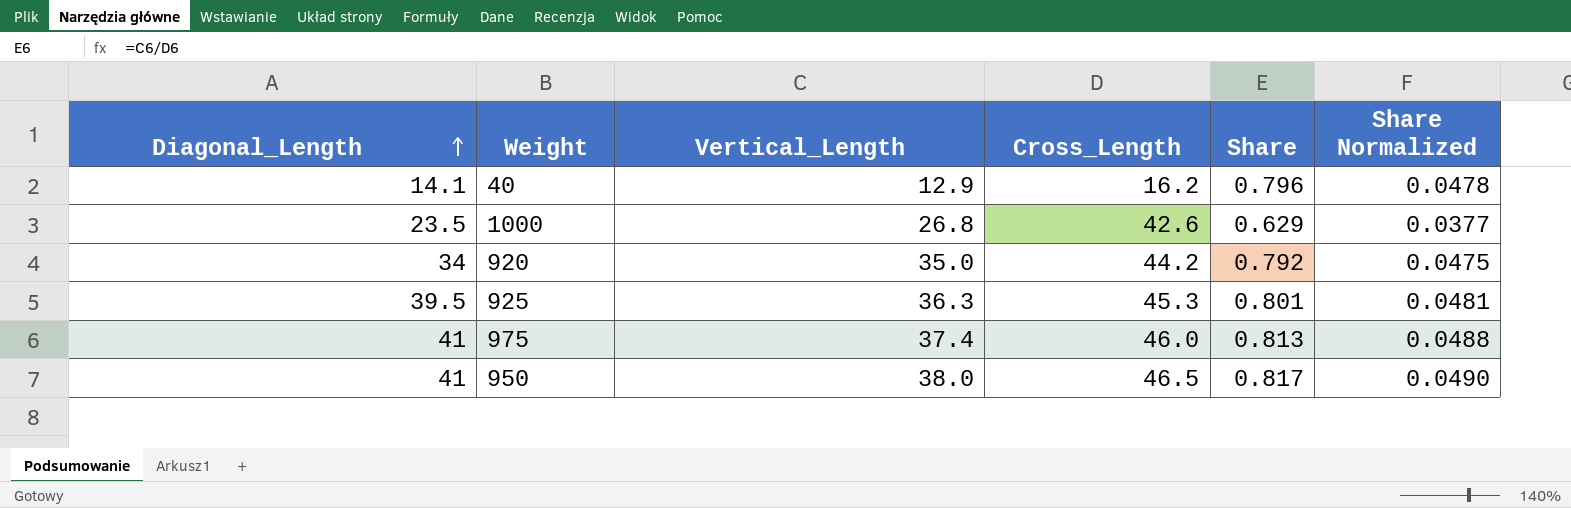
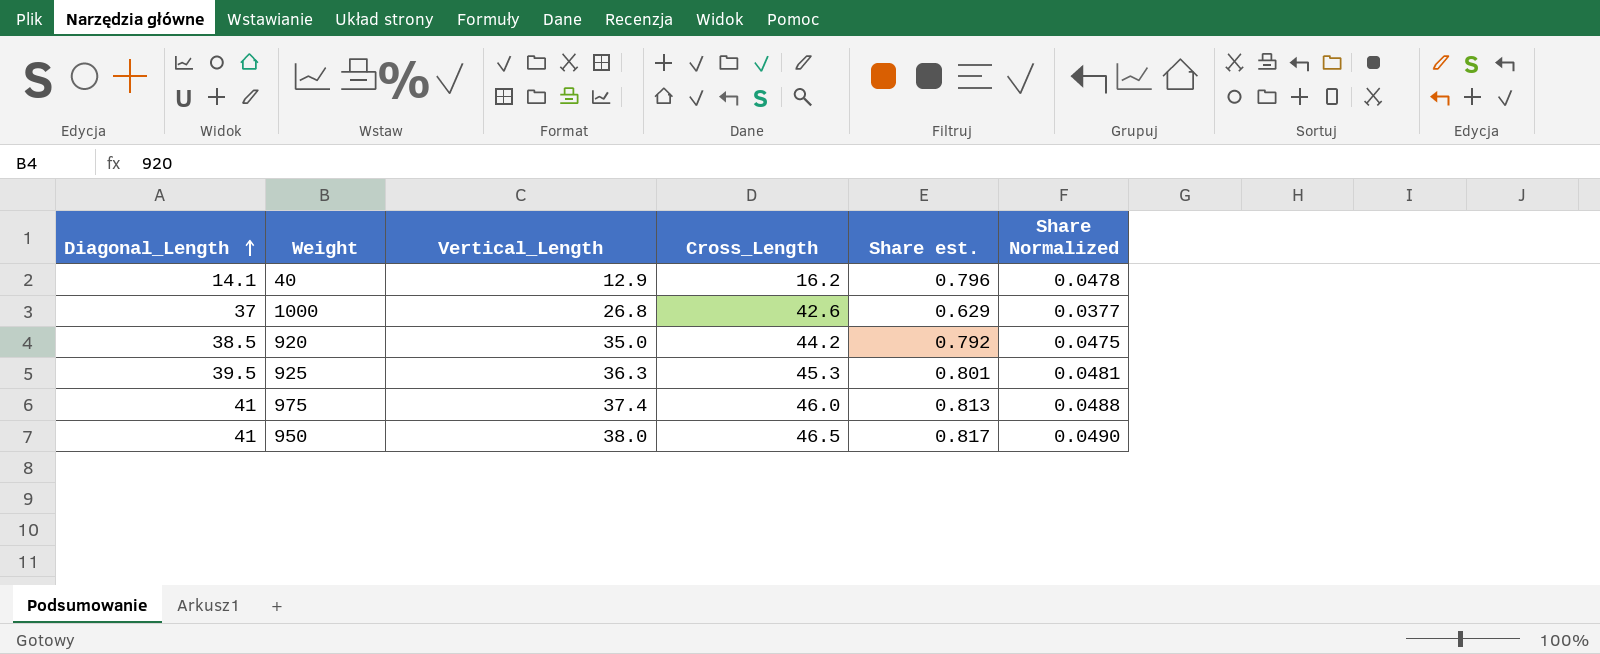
column name: Share -> Share est.
1000 | Diagonal_Length: 23.5 -> 37
920 | Diagonal_Length: 34 -> 38.5

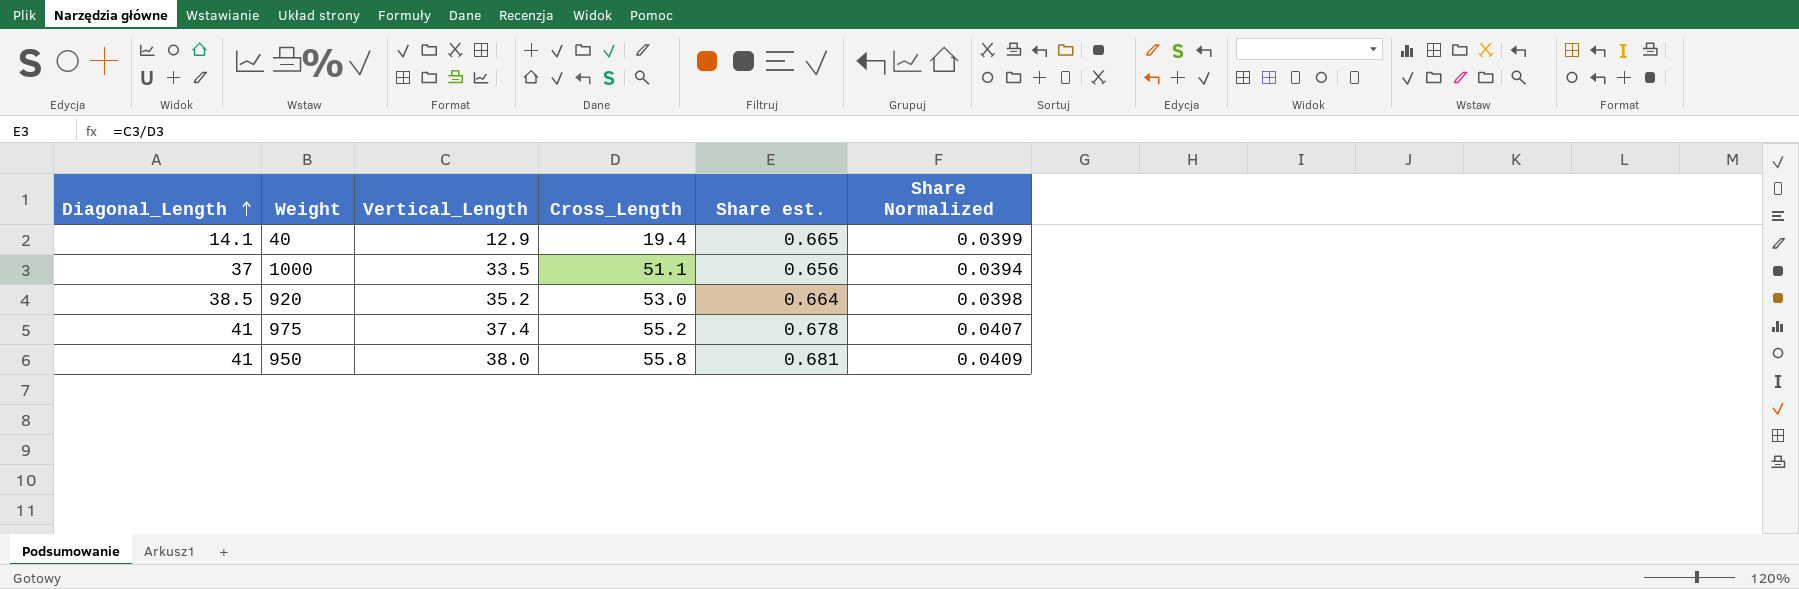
row 925: 39.5 | 36.3 | 45.3 | 0.801 | 0.0481 -> none
40 | Cross_Length: 16.2 -> 19.4
40 | Share est.: 0.796 -> 0.665
40 | Share Normalized: 0.0478 -> 0.0399
1000 | Vertical_Length: 26.8 -> 33.5
1000 | Cross_Length: 42.6 -> 51.1
1000 | Share est.: 0.629 -> 0.656
1000 | Share Normalized: 0.0377 -> 0.0394
920 | Vertical_Length: 35.0 -> 35.2
920 | Cross_Length: 44.2 -> 53.0
920 | Share est.: 0.792 -> 0.664
920 | Share Normalized: 0.0475 -> 0.0398
975 | Cross_Length: 46.0 -> 55.2
975 | Share est.: 0.813 -> 0.678
975 | Share Normalized: 0.0488 -> 0.0407
950 | Cross_Length: 46.5 -> 55.8
950 | Share est.: 0.817 -> 0.681
950 | Share Normalized: 0.0490 -> 0.0409

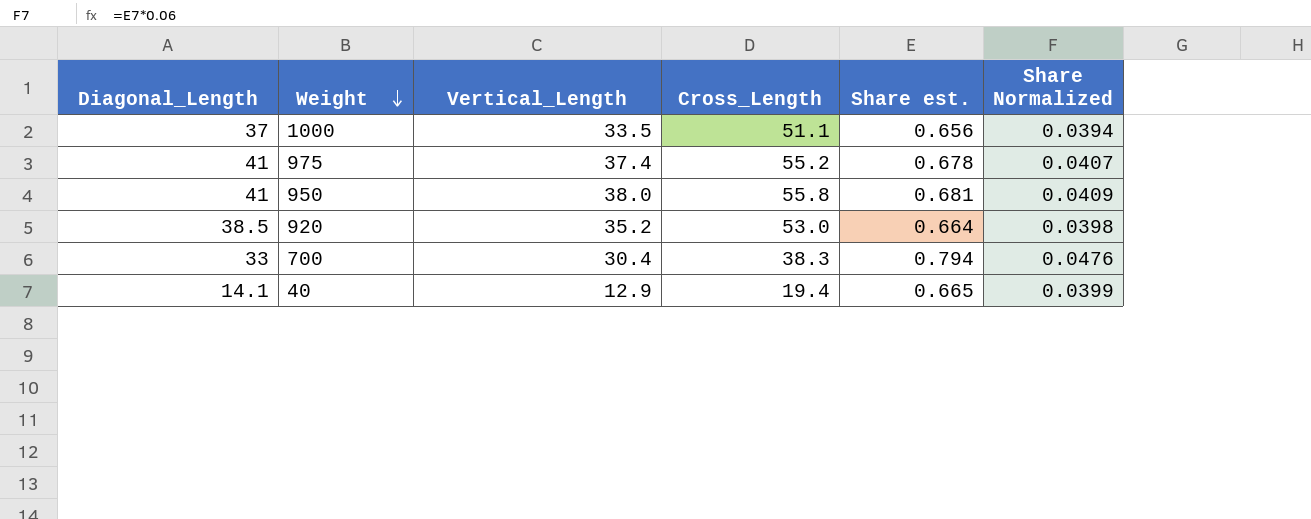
row order: Diagonal_Length ascending -> Weight descending
row 700: none -> 33 | 30.4 | 38.3 | 0.794 | 0.0476

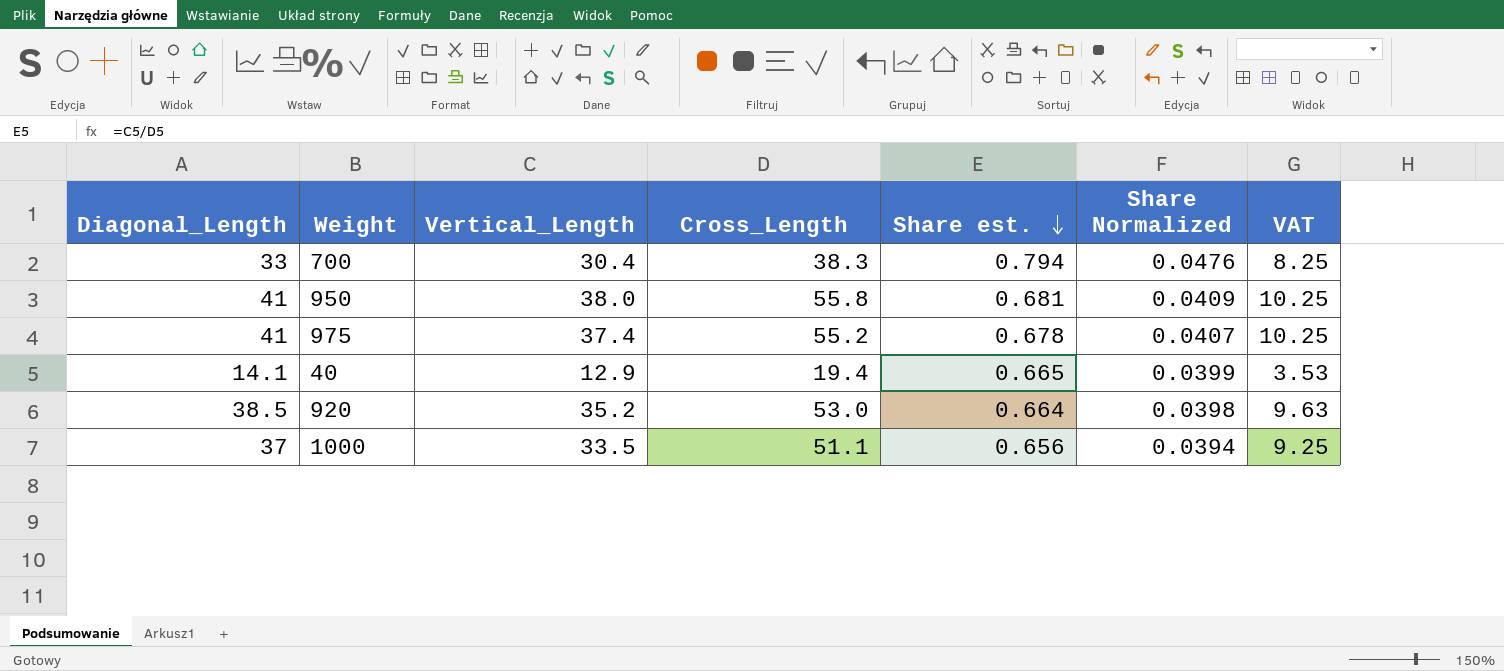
row order: Weight descending -> Share est. descending
column VAT | formula: none -> [Diagonal_Length] * 0.25

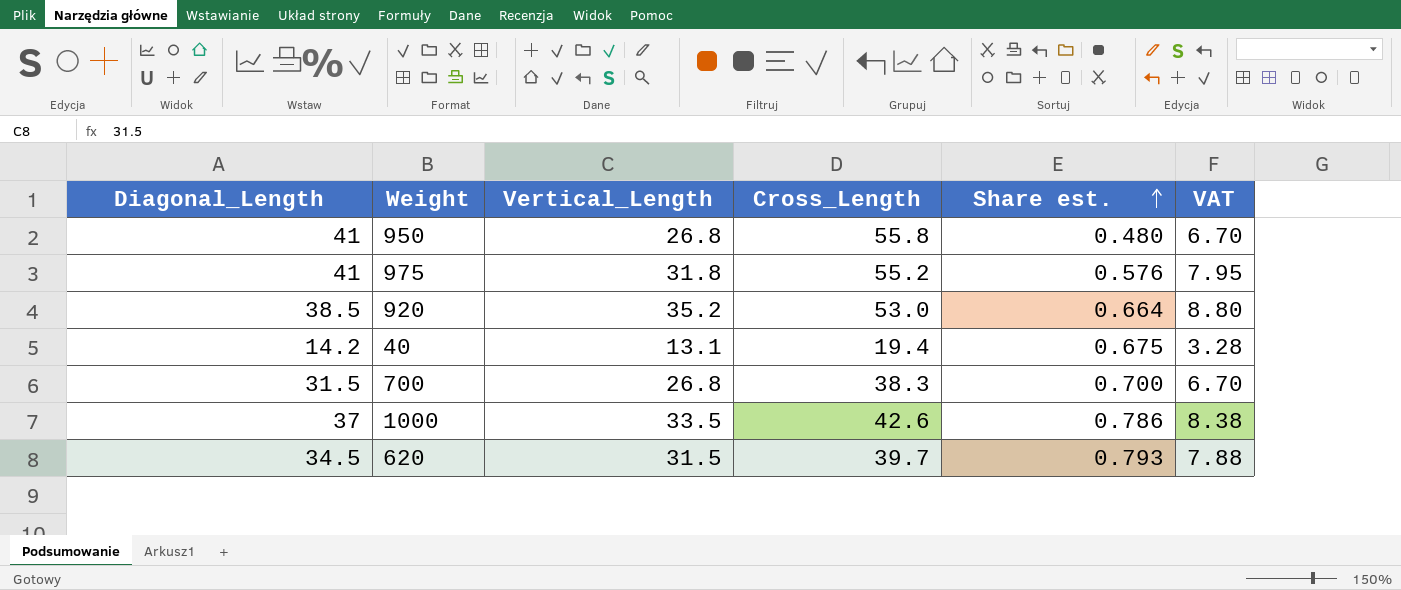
row order: Share est. descending -> Share est. ascending
column Share Normalized | formula: [Share est.] * 0.06 -> none
column VAT | formula: [Diagonal_Length] * 0.25 -> [Vertical_Length] * 0.25
950 | Vertical_Length: 38.0 -> 26.8
950 | Share est.: 0.681 -> 0.480
975 | Vertical_Length: 37.4 -> 31.8
975 | Share est.: 0.678 -> 0.576
40 | Diagonal_Length: 14.1 -> 14.2
40 | Vertical_Length: 12.9 -> 13.1
40 | Share est.: 0.665 -> 0.675
700 | Diagonal_Length: 33 -> 31.5
700 | Vertical_Length: 30.4 -> 26.8
700 | Share est.: 0.794 -> 0.700
1000 | Cross_Length: 51.1 -> 42.6
1000 | Share est.: 0.656 -> 0.786
row 620: none -> 34.5 | 31.5 | 39.7 | 0.793 | 7.88

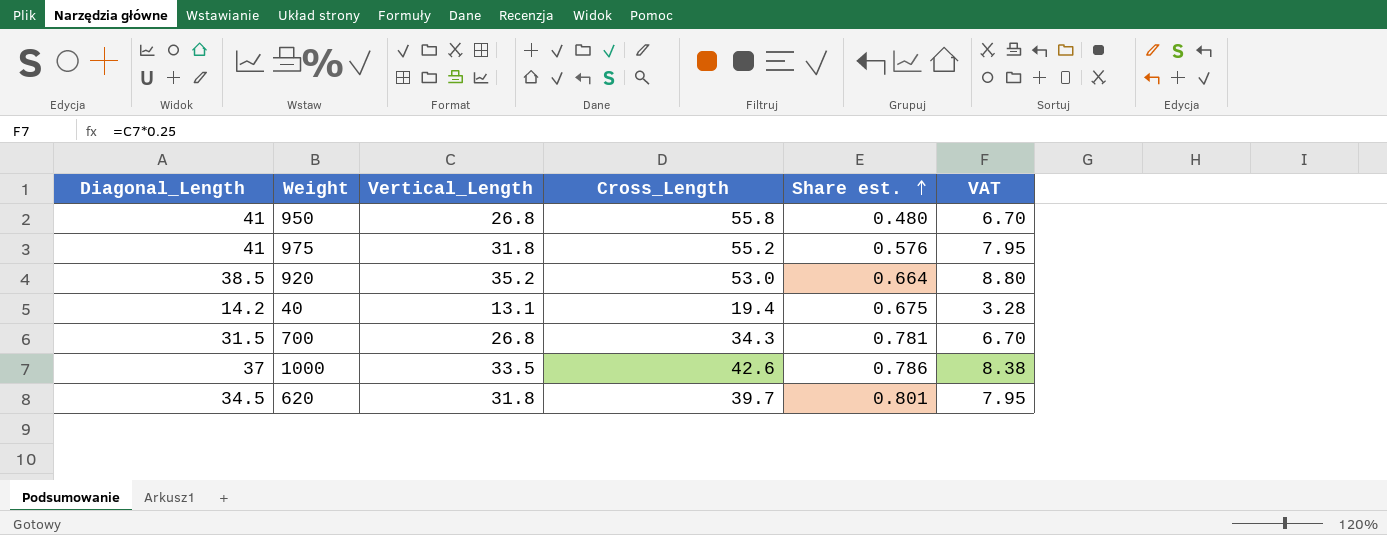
700 | Cross_Length: 38.3 -> 34.3
700 | Share est.: 0.700 -> 0.781
620 | Vertical_Length: 31.5 -> 31.8
620 | Share est.: 0.793 -> 0.801
620 | VAT: 7.88 -> 7.95

